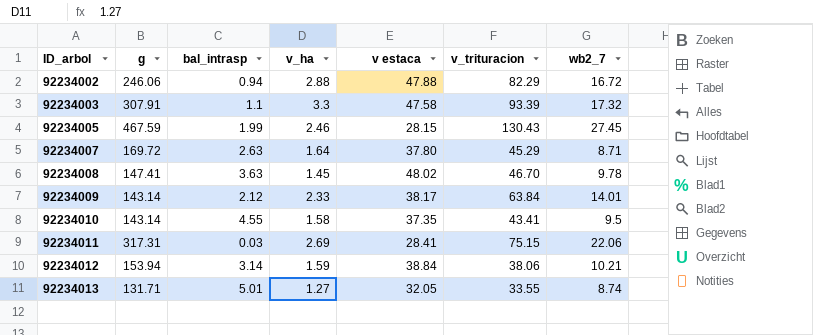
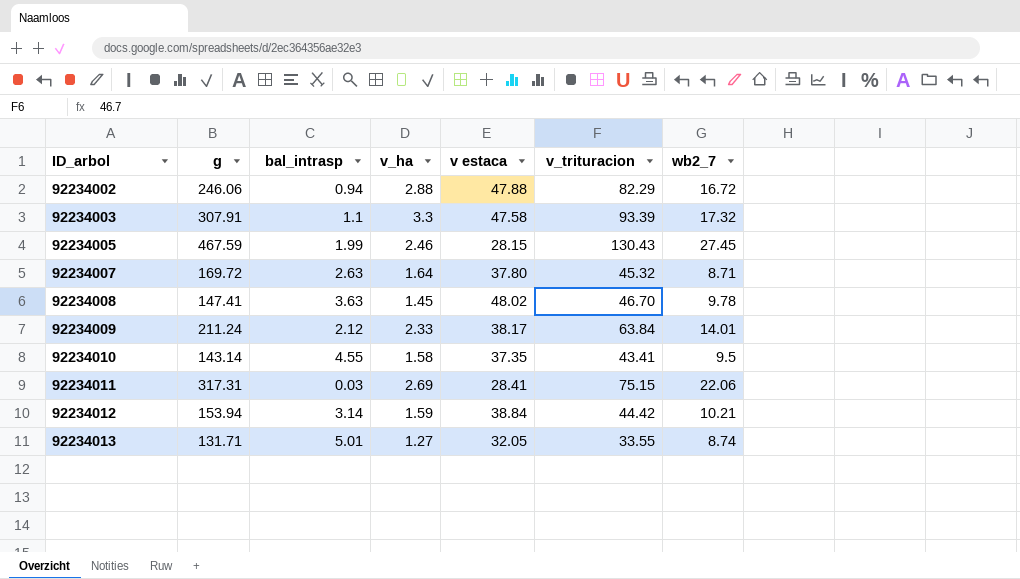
92234007 | v_trituracion: 45.29 -> 45.32
92234009 | g: 143.14 -> 211.24
92234012 | v_trituracion: 38.06 -> 44.42

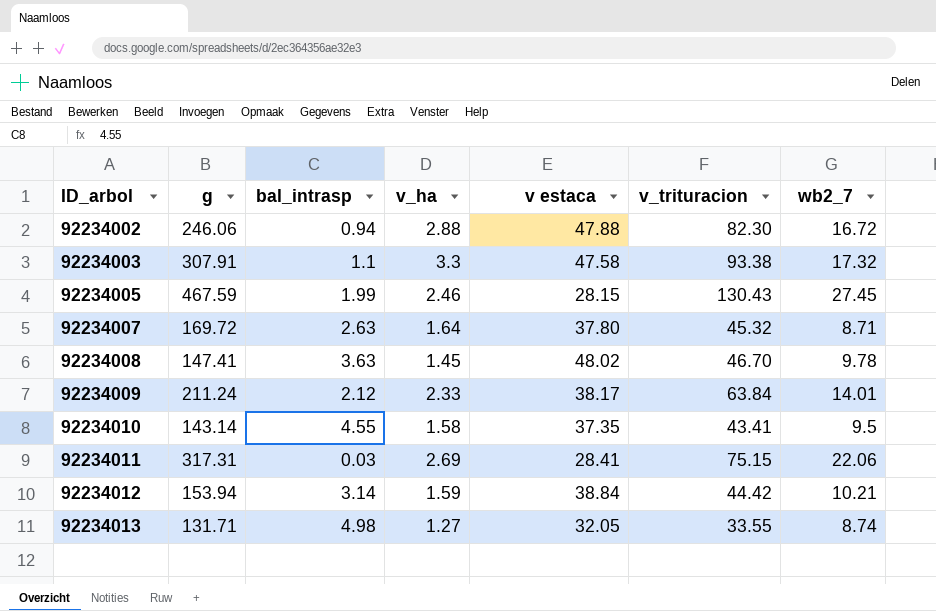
92234002 | v_trituracion: 82.29 -> 82.30
92234003 | v_trituracion: 93.39 -> 93.38
92234013 | bal_intrasp: 5.01 -> 4.98

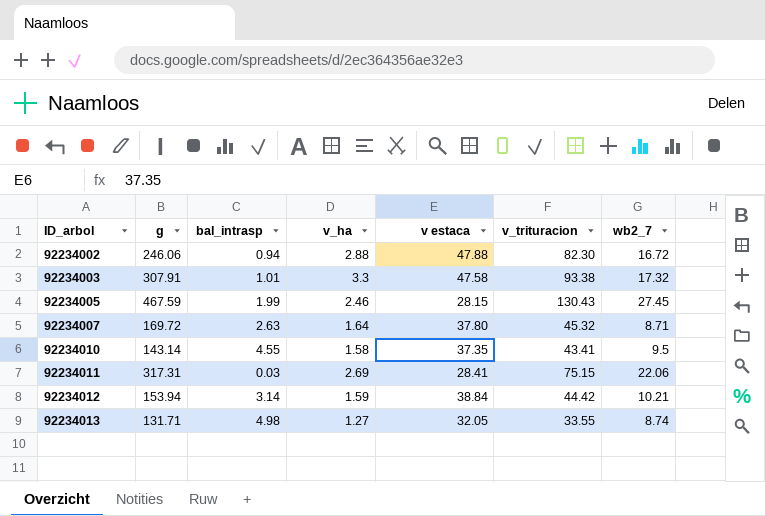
row 92234008: 147.41 | 3.63 | 1.45 | 48.02 | 46.70 | 9.78 -> none
row 92234009: 211.24 | 2.12 | 2.33 | 38.17 | 63.84 | 14.01 -> none
92234003 | bal_intrasp: 1.1 -> 1.01

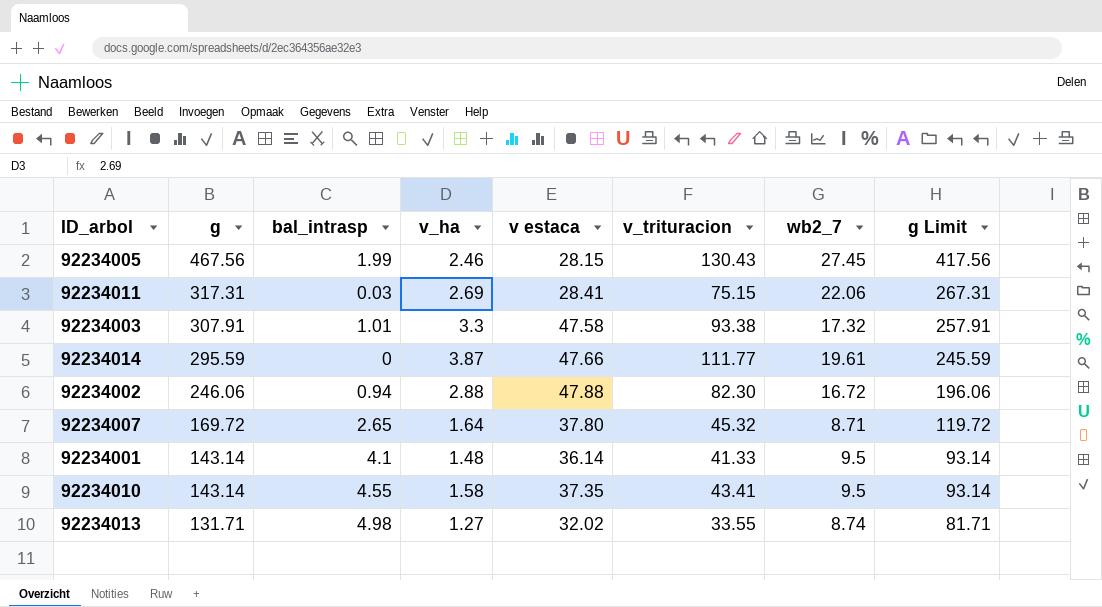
row order: ID_arbol ascending -> g descending
column g Limit | formula: none -> [g] - 50
row 92234012: 153.94 | 3.14 | 1.59 | 38.84 | 44.42 | 10.21 -> none
92234005 | g: 467.59 -> 467.56
row 92234014: none -> 295.59 | 0 | 3.87 | 47.66 | 111.77 | 19.61 | 245.59
92234007 | bal_intrasp: 2.63 -> 2.65
row 92234001: none -> 143.14 | 4.1 | 1.48 | 36.14 | 41.33 | 9.5 | 93.14
92234013 | v estaca: 32.05 -> 32.02

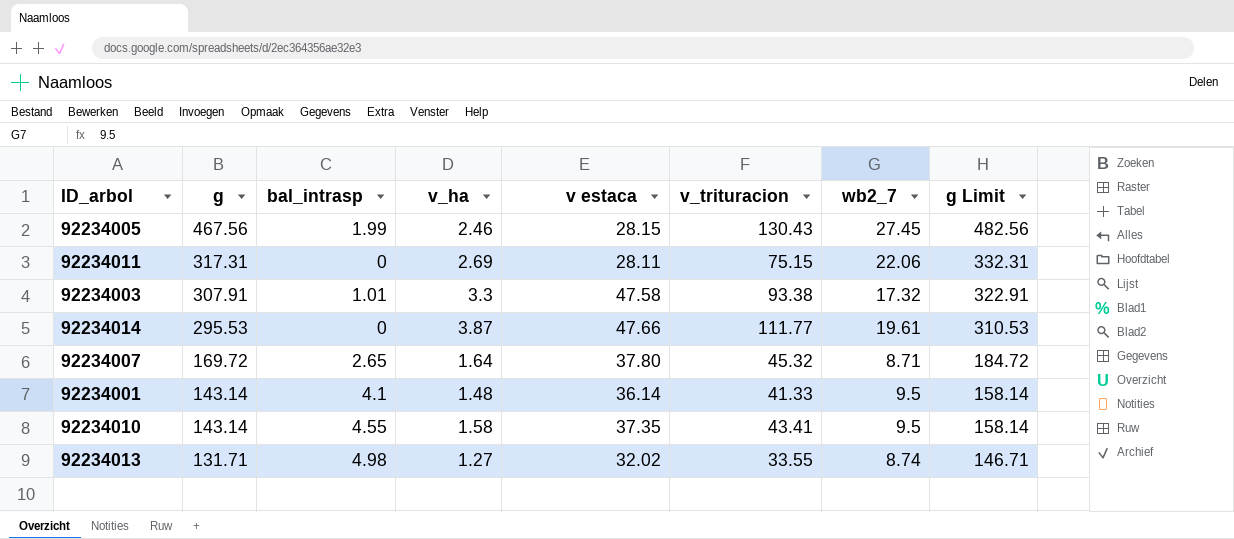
column g Limit | formula: [g] - 50 -> [g] + 15
row 92234002: 246.06 | 0.94 | 2.88 | 47.88 | 82.30 | 16.72 | 196.06 -> none
92234011 | bal_intrasp: 0.03 -> 0
92234011 | v estaca: 28.41 -> 28.11
92234014 | g: 295.59 -> 295.53

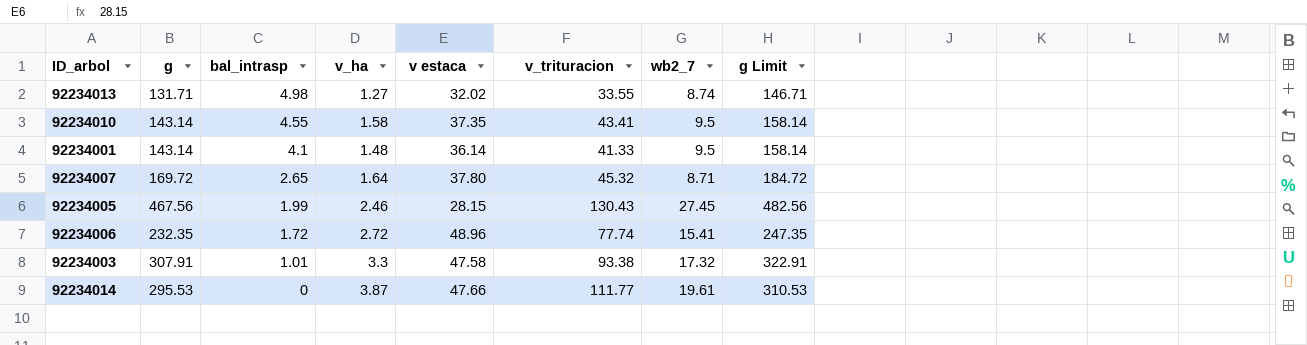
row order: g descending -> bal_intrasp descending
row 92234011: 317.31 | 0 | 2.69 | 28.11 | 75.15 | 22.06 | 332.31 -> none
row 92234006: none -> 232.35 | 1.72 | 2.72 | 48.96 | 77.74 | 15.41 | 247.35

